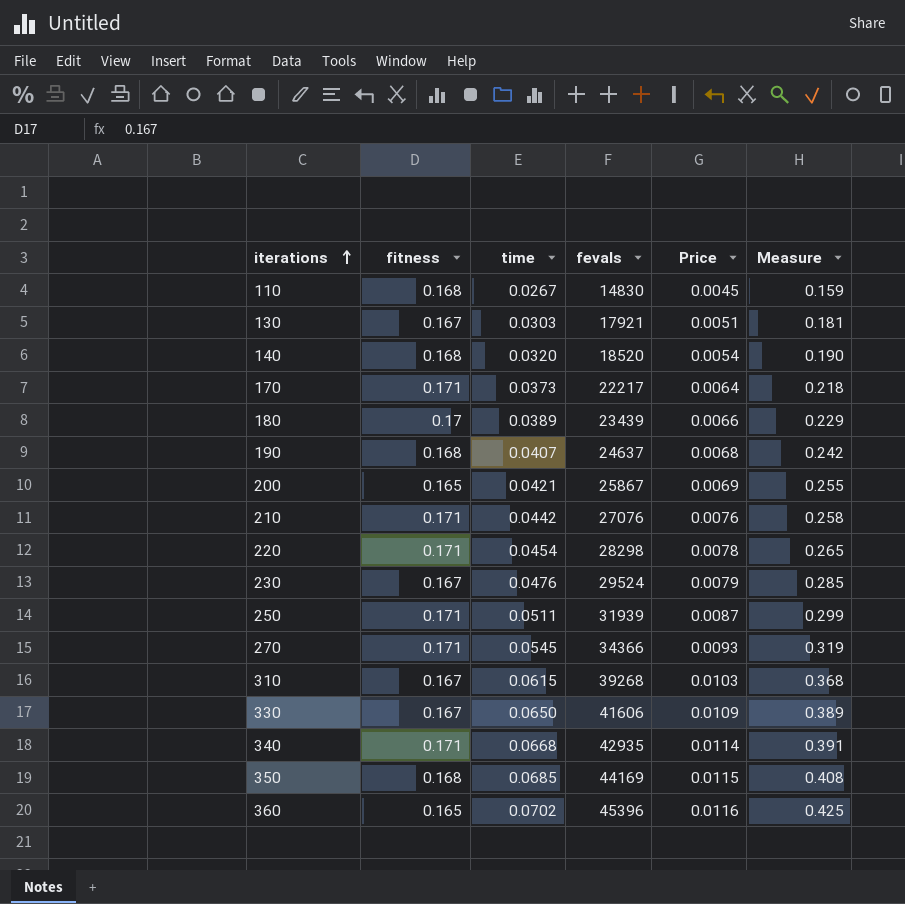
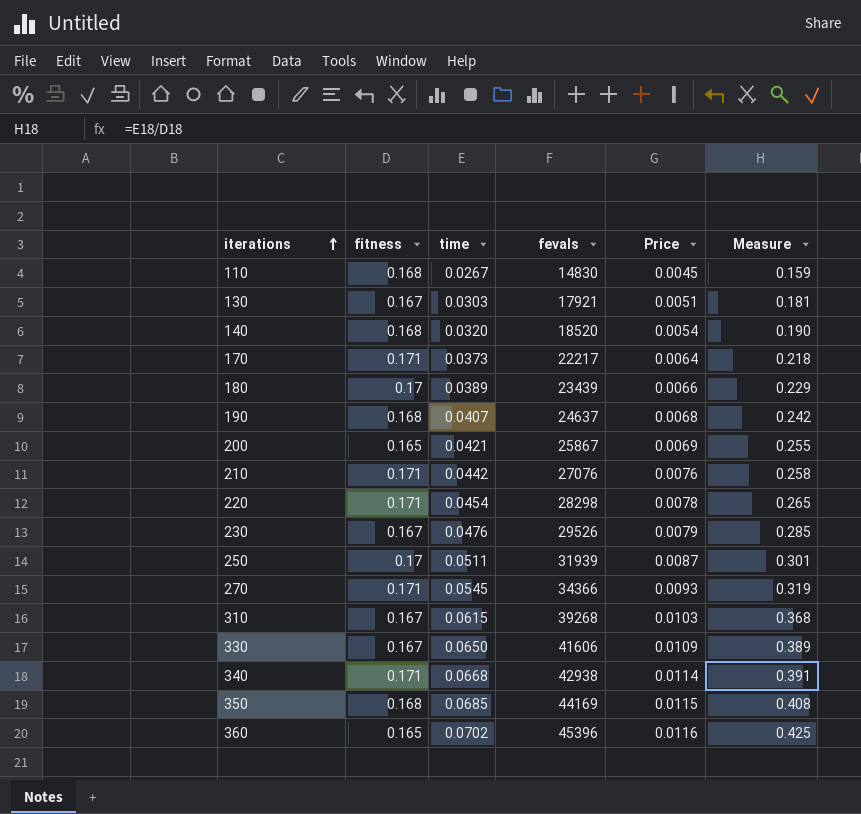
230 | fevals: 29524 -> 29526
250 | fitness: 0.171 -> 0.17
250 | Measure: 0.299 -> 0.301
340 | fevals: 42935 -> 42938

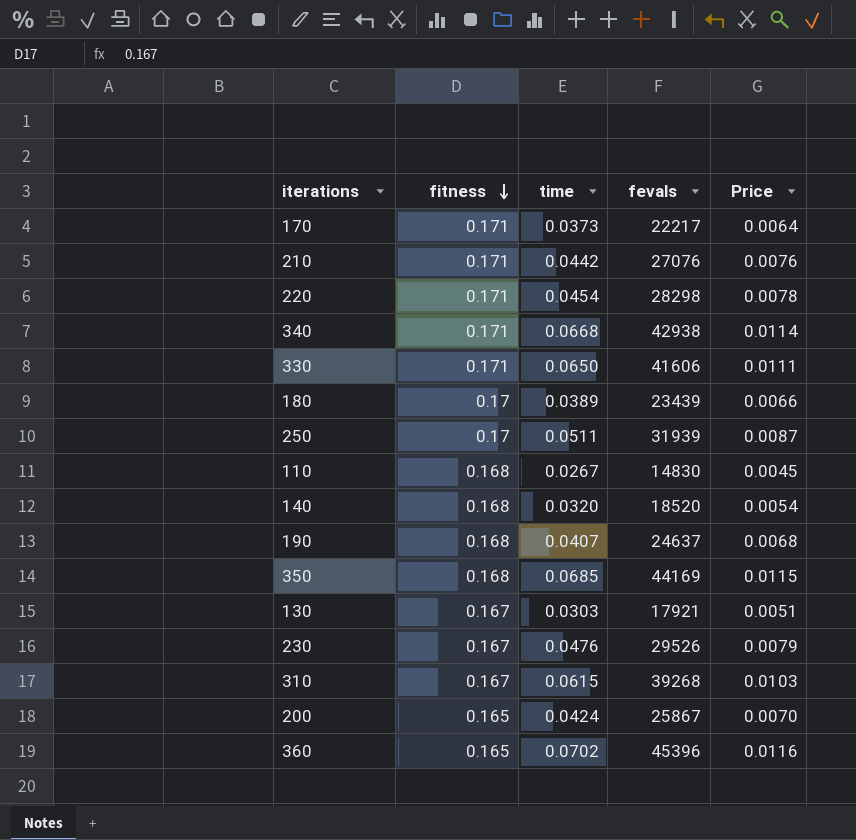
row order: iterations ascending -> fitness descending
column Measure | formula: [time] / [fitness] -> none
row 270: 0.171 | 0.0545 | 34366 | 0.0093 | 0.319 -> none
330 | fitness: 0.167 -> 0.171
330 | Price: 0.0109 -> 0.0111
200 | time: 0.0421 -> 0.0424
200 | Price: 0.0069 -> 0.0070

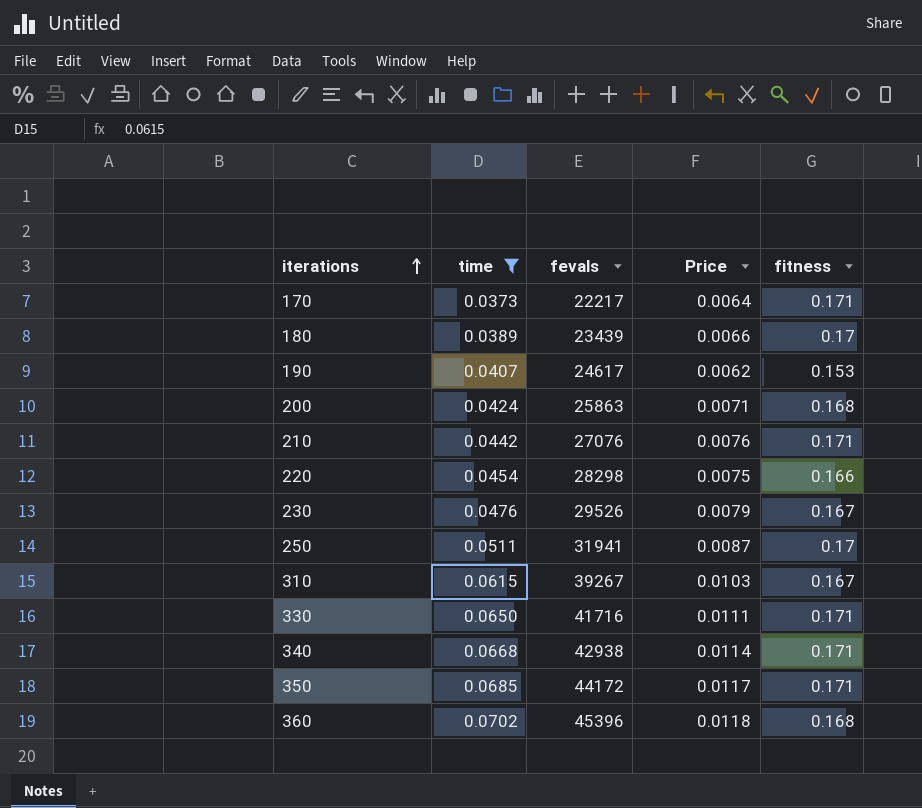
filter: none -> time >= 0.0373
row order: fitness descending -> iterations ascending
column fitness | position: 2 -> 5
190 | fevals: 24637 -> 24617
190 | Price: 0.0068 -> 0.0062
190 | fitness: 0.168 -> 0.153
200 | fevals: 25867 -> 25863
200 | Price: 0.0070 -> 0.0071
200 | fitness: 0.165 -> 0.168
220 | Price: 0.0078 -> 0.0075
220 | fitness: 0.171 -> 0.166
250 | fevals: 31939 -> 31941
310 | fevals: 39268 -> 39267
330 | fevals: 41606 -> 41716
350 | fevals: 44169 -> 44172
350 | Price: 0.0115 -> 0.0117
350 | fitness: 0.168 -> 0.171
360 | Price: 0.0116 -> 0.0118
360 | fitness: 0.165 -> 0.168

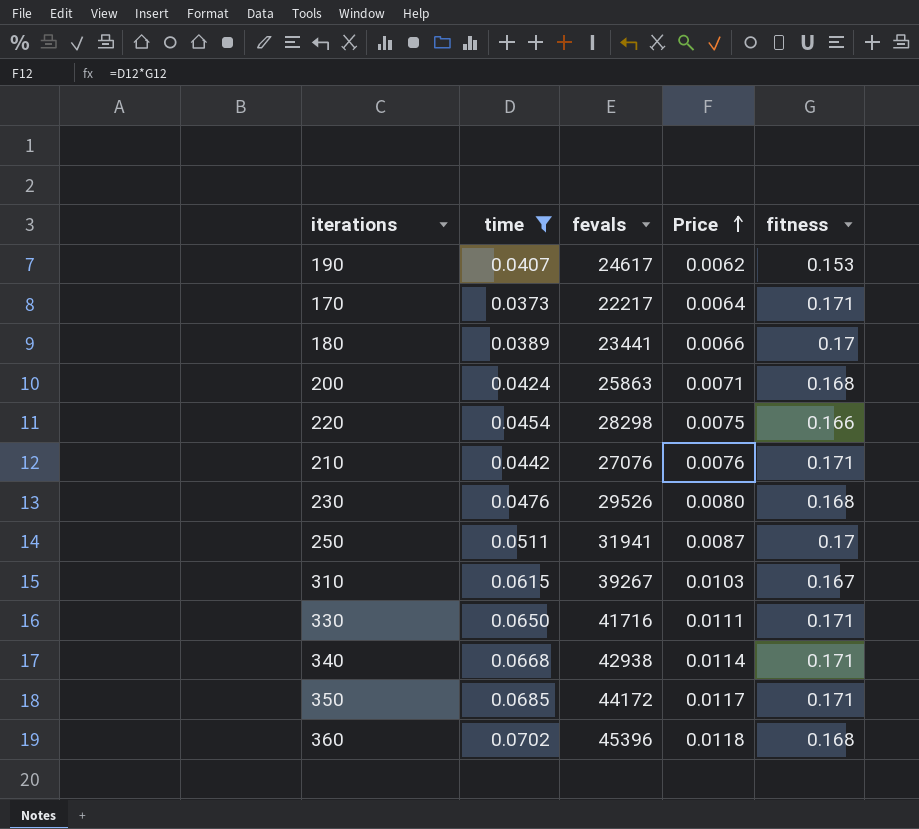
row order: iterations ascending -> Price ascending
180 | fevals: 23439 -> 23441
230 | Price: 0.0079 -> 0.0080
230 | fitness: 0.167 -> 0.168

